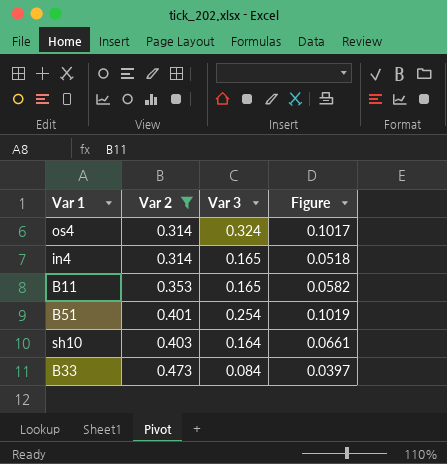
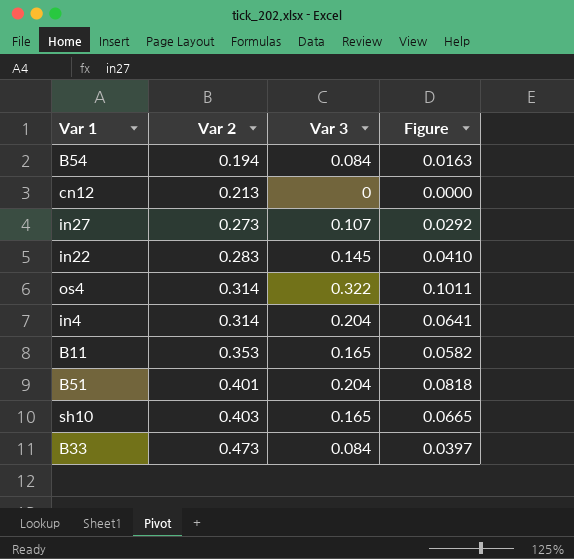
filter: Var 2 >= 0.314 -> none
os4 | Var 3: 0.324 -> 0.322
os4 | Figure: 0.1017 -> 0.1011
in4 | Var 3: 0.165 -> 0.204
in4 | Figure: 0.0518 -> 0.0641
B51 | Var 3: 0.254 -> 0.204
B51 | Figure: 0.1019 -> 0.0818
sh10 | Var 3: 0.164 -> 0.165
sh10 | Figure: 0.0661 -> 0.0665

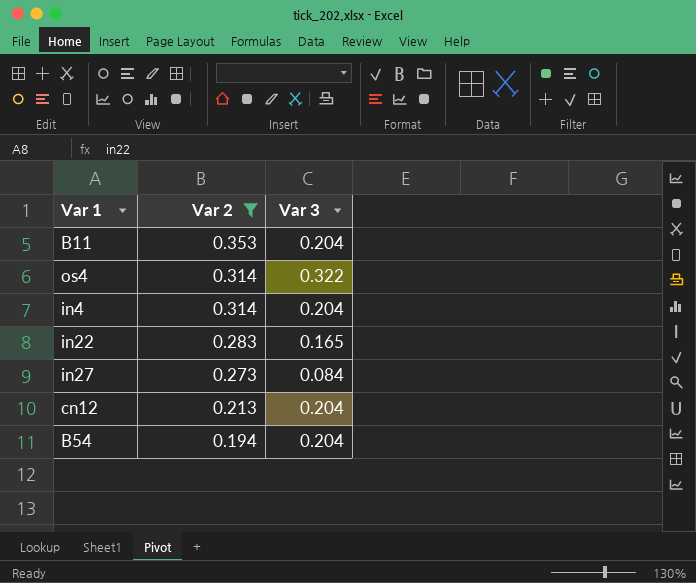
filter: none -> Var 2 <= 0.353
row order: Var 2 ascending -> Var 2 descending
column Figure | formula: [Var 2] * [Var 3] -> none
B11 | Var 3: 0.165 -> 0.204
in22 | Var 3: 0.145 -> 0.165
in27 | Var 3: 0.107 -> 0.084
cn12 | Var 3: 0 -> 0.204
B54 | Var 3: 0.084 -> 0.204

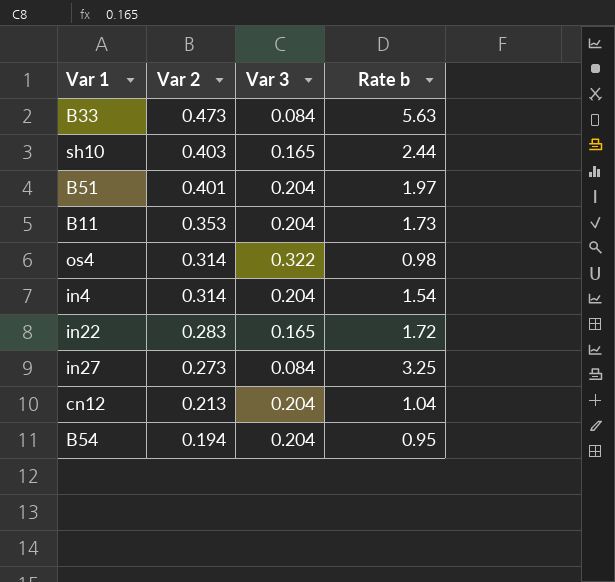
filter: Var 2 <= 0.353 -> none
column Rate b | formula: none -> [Var 2] / [Var 3]

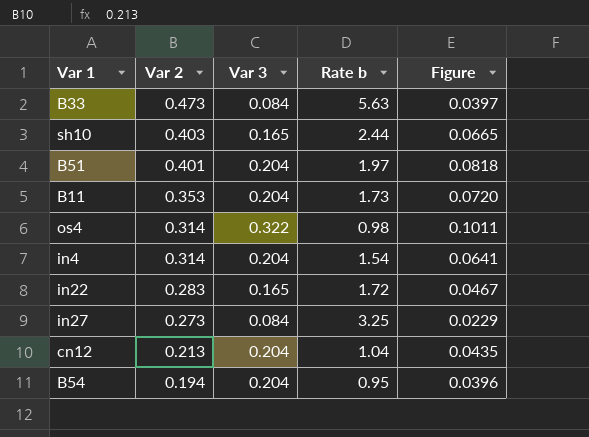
column Figure | formula: none -> [Var 2] * [Var 3]

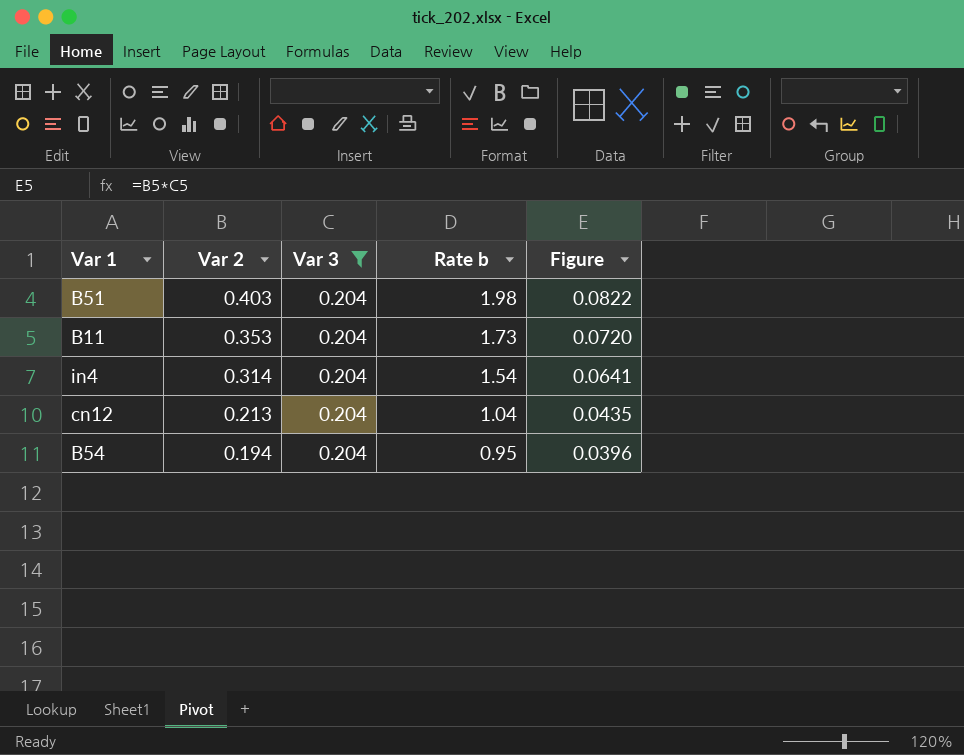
filter: none -> Var 3 = 0.204
B51 | Var 2: 0.401 -> 0.403
B51 | Rate b: 1.97 -> 1.98
B51 | Figure: 0.0818 -> 0.0822

